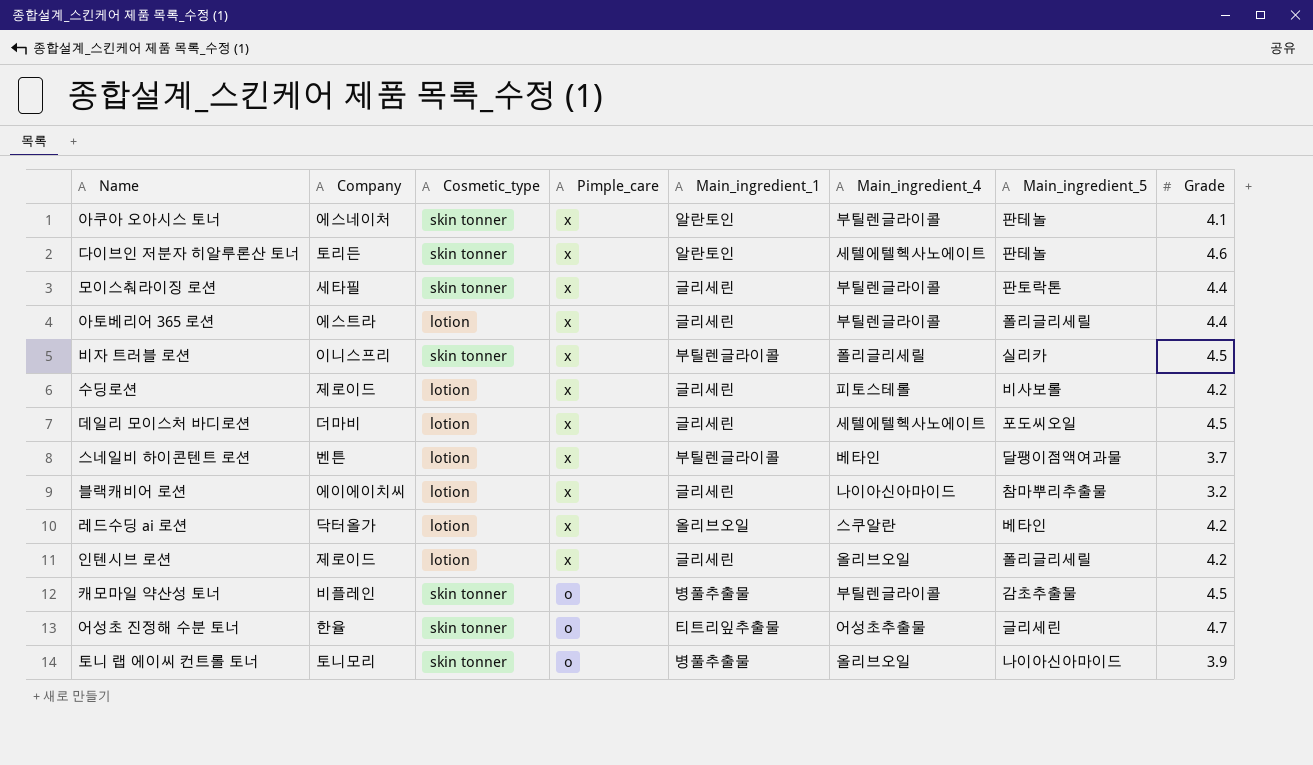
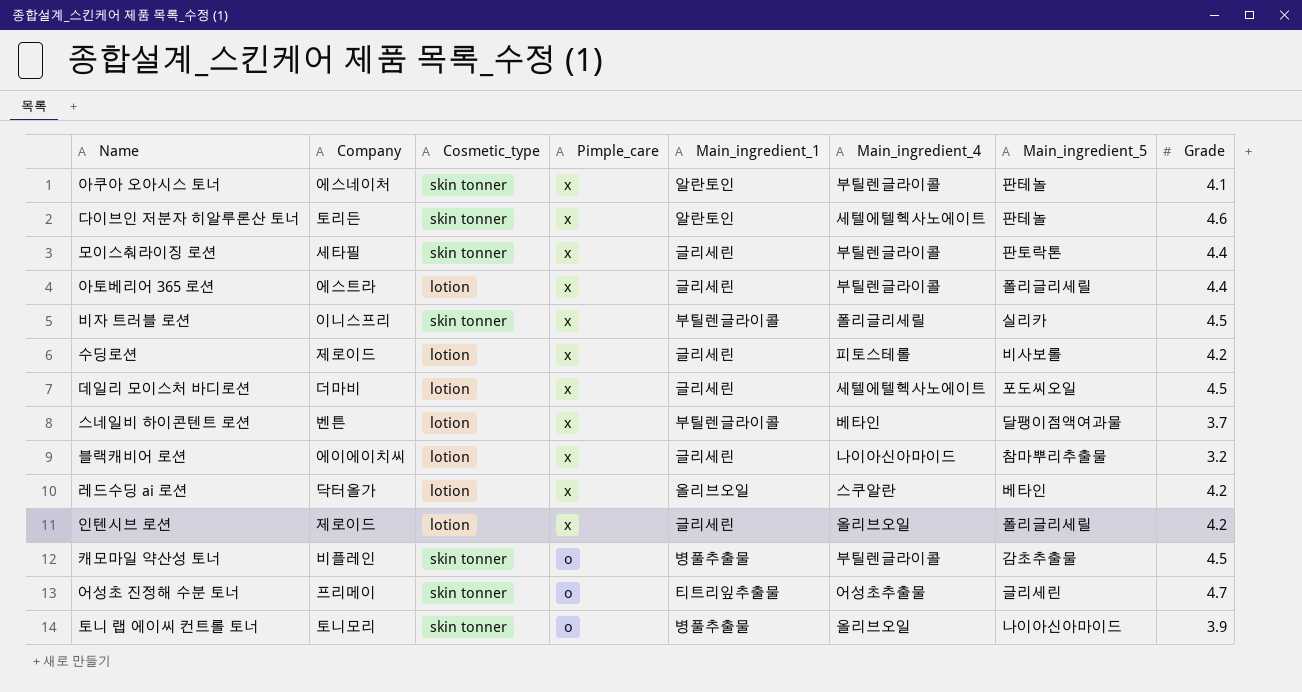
어성초 진정해 수분 토너 | Company: 한율 -> 프리메이

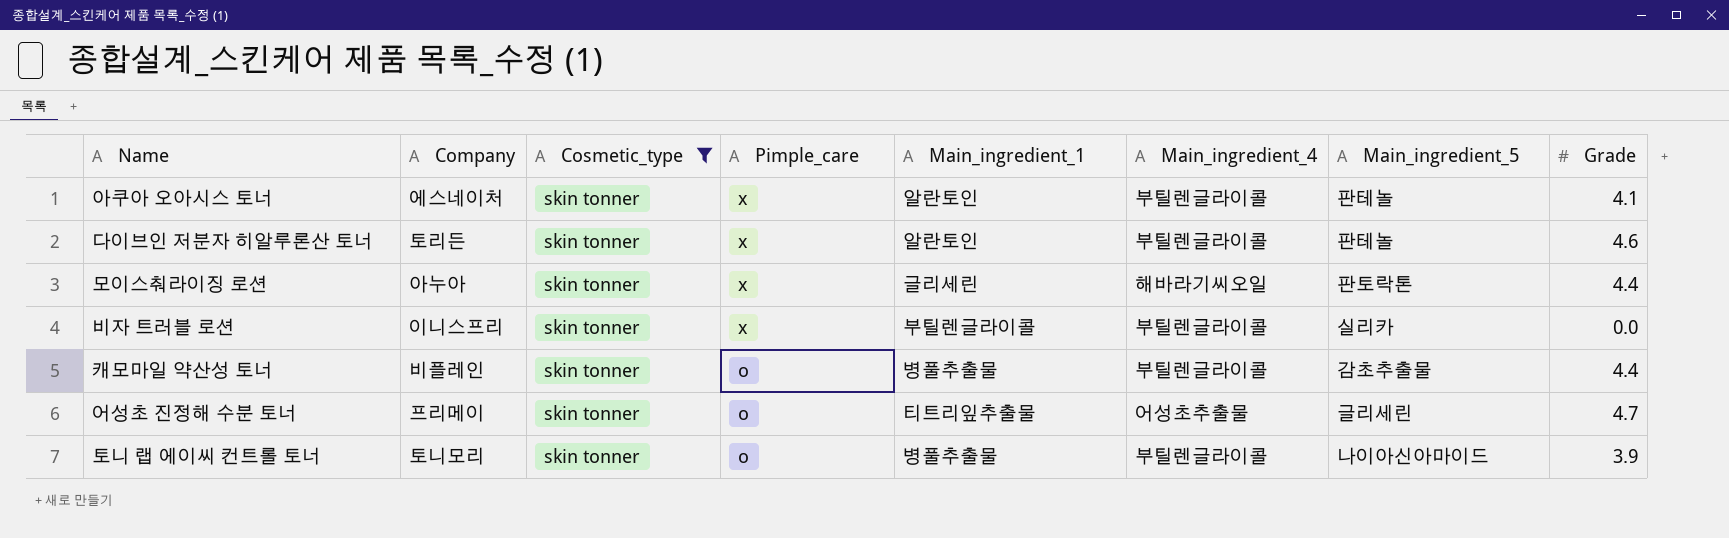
filter: none -> Cosmetic_type = skin tonner
다이브인 저분자 히알루론산 토너 | Main_ingredient_4: 세텔에텔헥사노에이트 -> 부틸렌글라이콜
모이스춰라이징 로션 | Company: 세타필 -> 아누아
모이스춰라이징 로션 | Main_ingredient_4: 부틸렌글라이콜 -> 해바라기씨오일
비자 트러블 로션 | Main_ingredient_4: 폴리글리세릴 -> 부틸렌글라이콜
비자 트러블 로션 | Grade: 4.5 -> 0.0
캐모마일 약산성 토너 | Grade: 4.5 -> 4.4
토니 랩 에이씨 컨트롤 토너 | Main_ingredient_4: 올리브오일 -> 부틸렌글라이콜

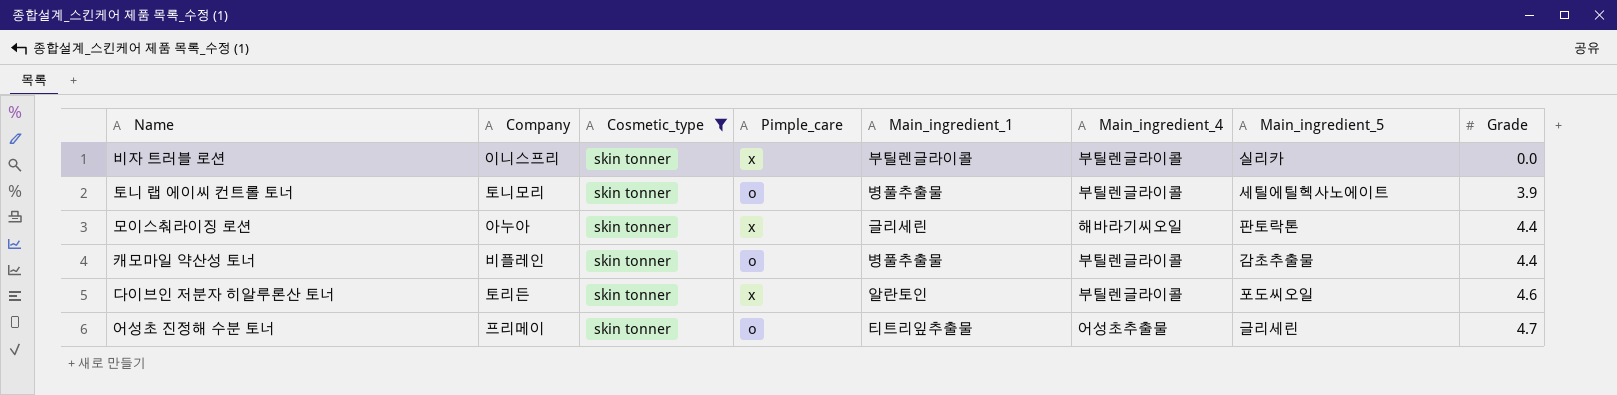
row order: Pimple_care descending -> Grade ascending
row 아쿠아 오아시스 토너: 에스네이처 | skin tonner | x | 알란토인 | 부틸렌글라이콜 | 판테놀 | 4.1 -> none
토니 랩 에이씨 컨트롤 토너 | Main_ingredient_5: 나이아신아마이드 -> 세틸에틸헥사노에이트
다이브인 저분자 히알루론산 토너 | Main_ingredient_5: 판테놀 -> 포도씨오일

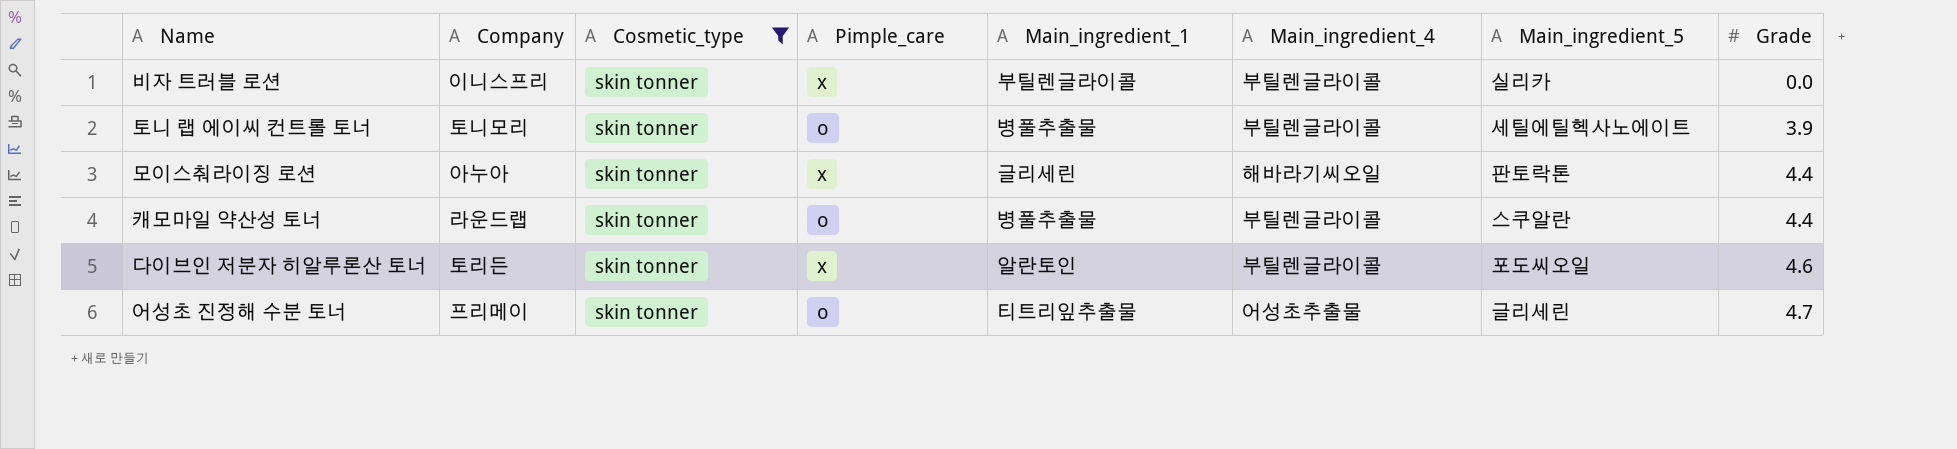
캐모마일 약산성 토너 | Company: 비플레인 -> 라운드랩
캐모마일 약산성 토너 | Main_ingredient_5: 감초추출물 -> 스쿠알란

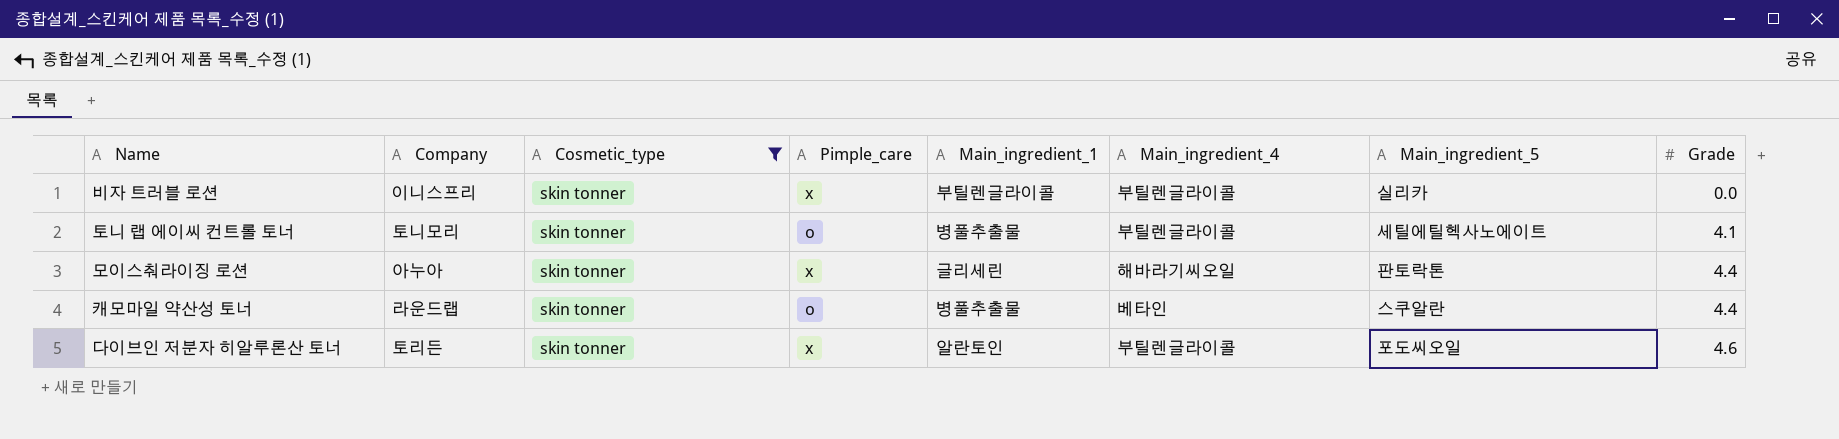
row 어성초 진정해 수분 토너: 프리메이 | skin tonner | o | 티트리잎추출물 | 어성초추출물 | 글리세린 | 4.7 -> none
토니 랩 에이씨 컨트롤 토너 | Grade: 3.9 -> 4.1
캐모마일 약산성 토너 | Main_ingredient_4: 부틸렌글라이콜 -> 베타인

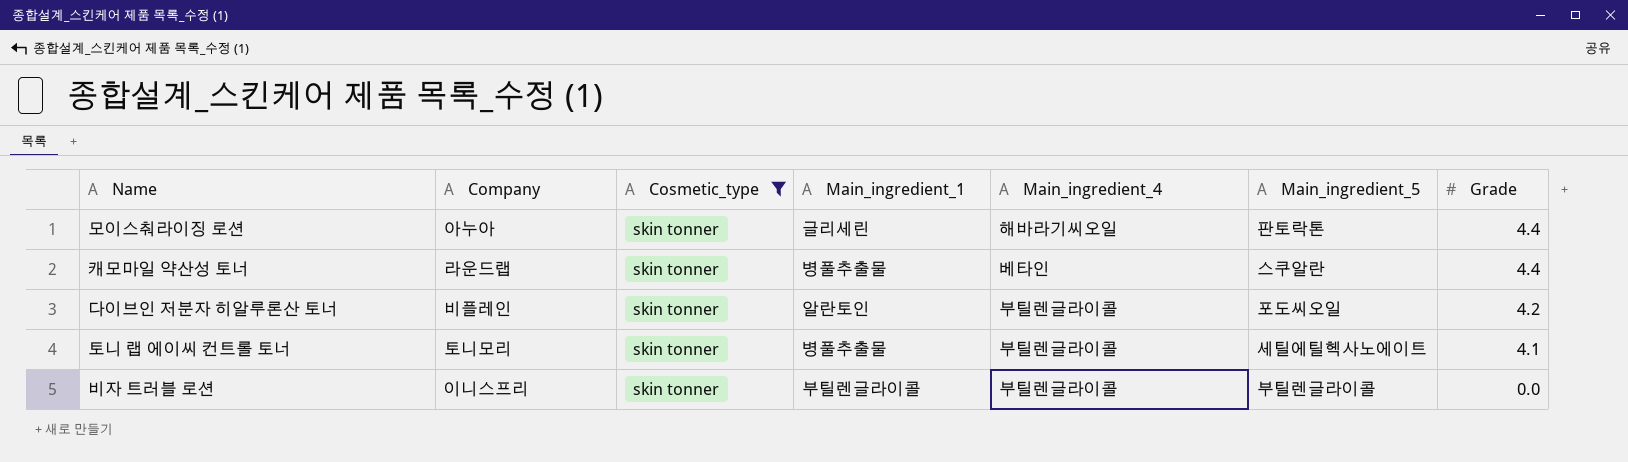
row order: Grade ascending -> Grade descending
column Pimple_care | position: 4 -> none
다이브인 저분자 히알루론산 토너 | Company: 토리든 -> 비플레인
다이브인 저분자 히알루론산 토너 | Grade: 4.6 -> 4.2
비자 트러블 로션 | Main_ingredient_5: 실리카 -> 부틸렌글라이콜

